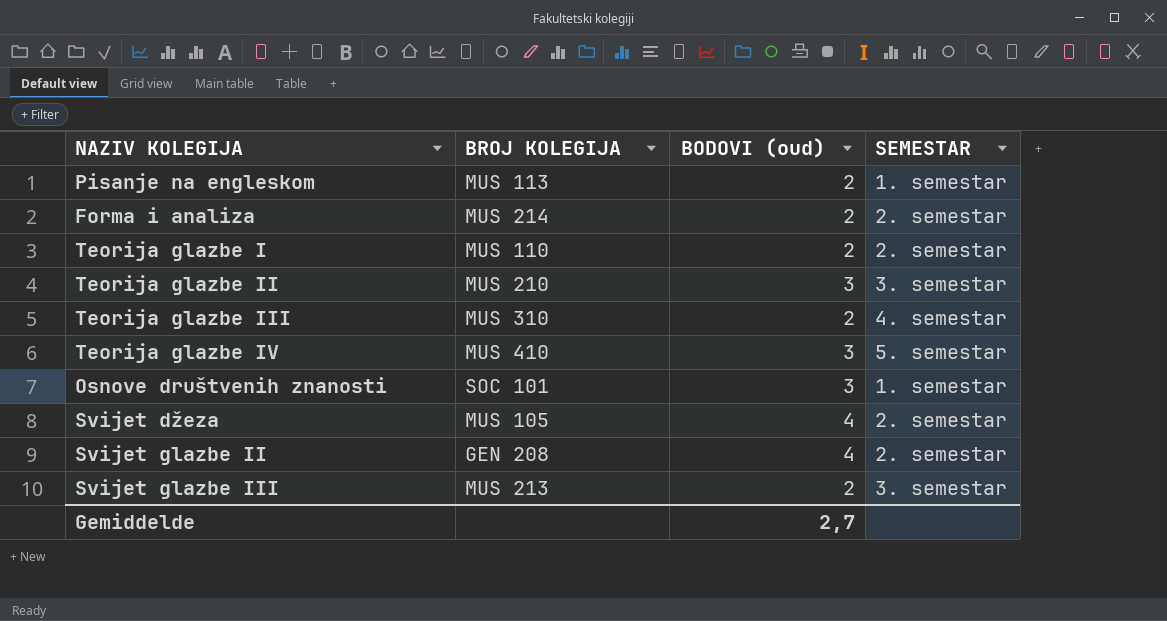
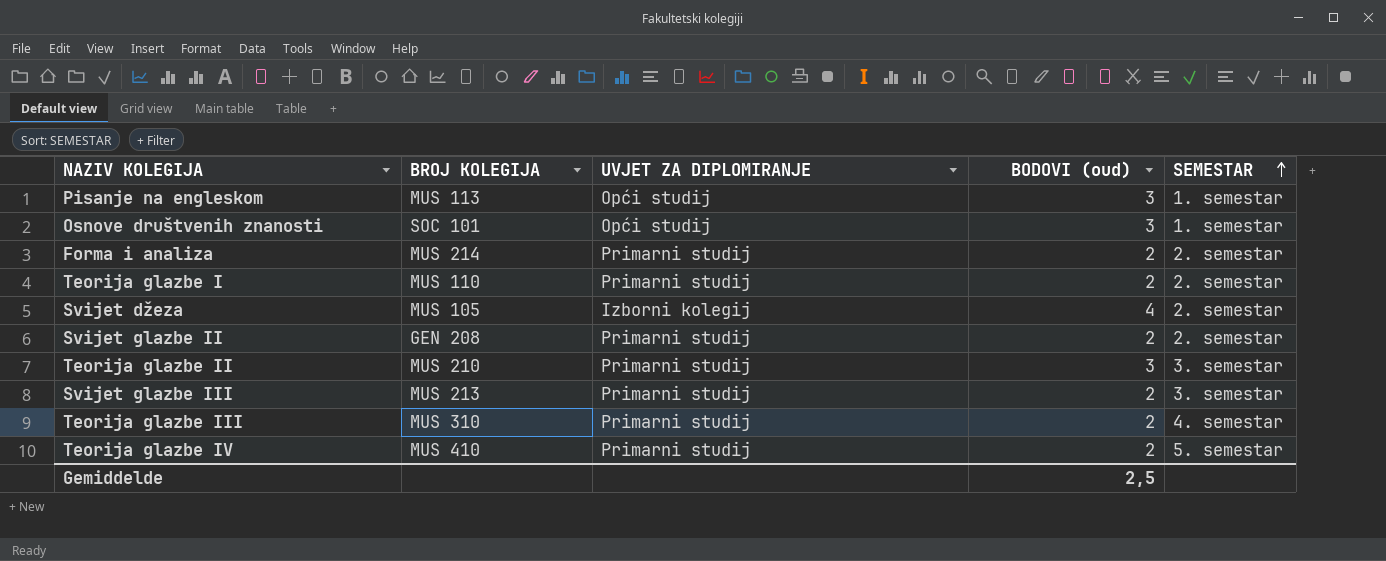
row order: none -> SEMESTAR ascending
column UVJET ZA DIPLOMIRANJE | position: none -> 3
Pisanje na engleskom | BODOVI (oud): 2 -> 3
Svijet glazbe II | BODOVI (oud): 4 -> 2
Teorija glazbe IV | BODOVI (oud): 3 -> 2
Gemiddelde | BODOVI (oud): 2,7 -> 2,5

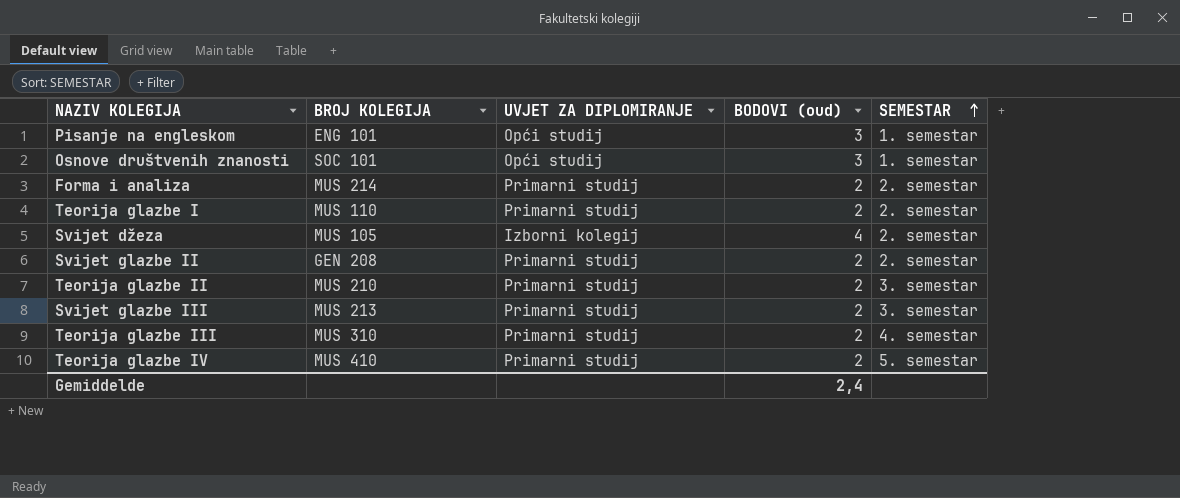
Pisanje na engleskom | BROJ KOLEGIJA: MUS 113 -> ENG 101
Teorija glazbe II | BODOVI (oud): 3 -> 2
Gemiddelde | BODOVI (oud): 2,5 -> 2,4

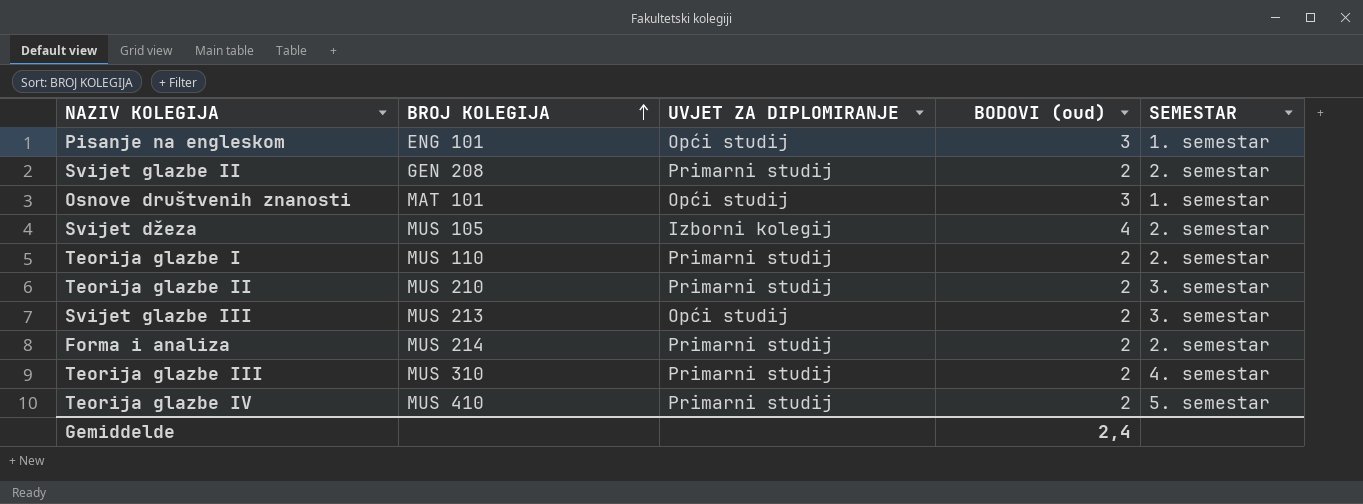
row order: SEMESTAR ascending -> BROJ KOLEGIJA ascending
Osnove društvenih znanosti | BROJ KOLEGIJA: SOC 101 -> MAT 101
Svijet glazbe III | UVJET ZA DIPLOMIRANJE: Primarni studij -> Opći studij

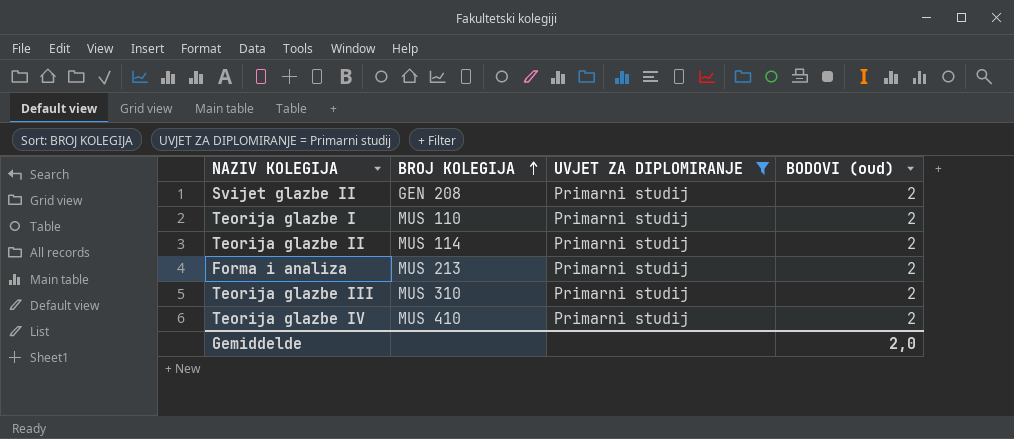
filter: none -> UVJET ZA DIPLOMIRANJE = Primarni studij
column SEMESTAR | position: 5 -> none
Teorija glazbe II | BROJ KOLEGIJA: MUS 210 -> MUS 114
Forma i analiza | BROJ KOLEGIJA: MUS 214 -> MUS 213
Gemiddelde | BODOVI (oud): 2,4 -> 2,0

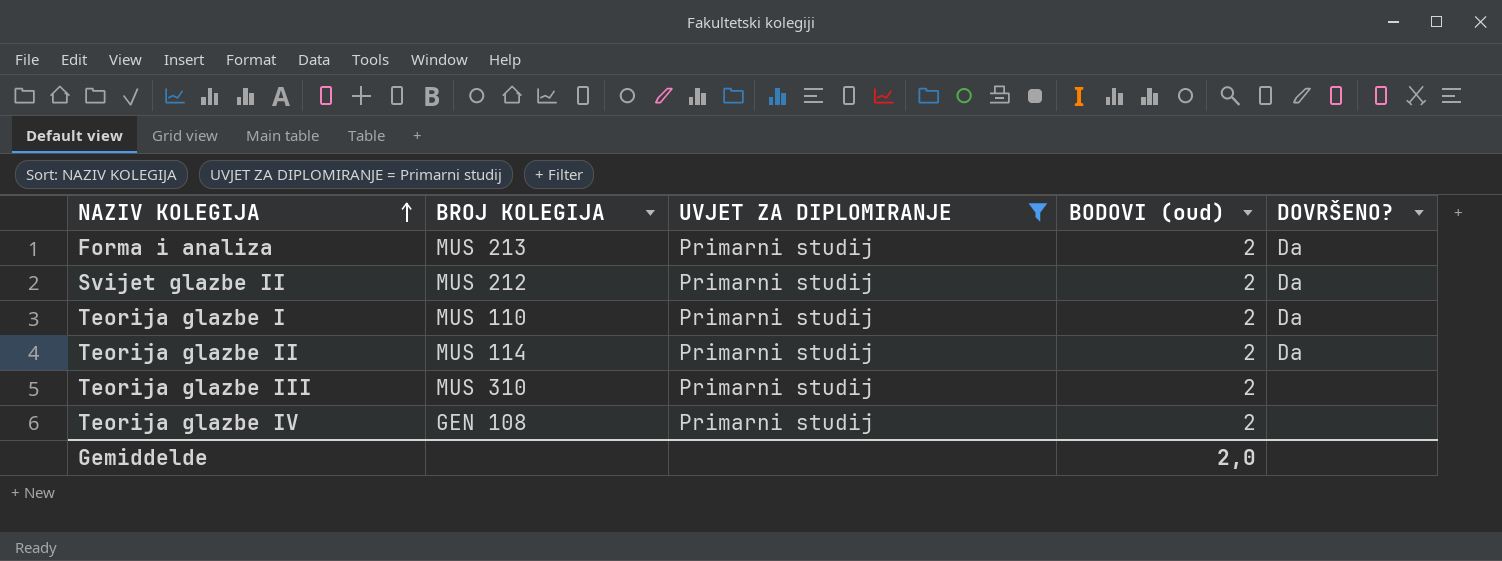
row order: BROJ KOLEGIJA ascending -> NAZIV KOLEGIJA ascending
column DOVRŠENO? | position: none -> 5
Svijet glazbe II | BROJ KOLEGIJA: GEN 208 -> MUS 212
Teorija glazbe IV | BROJ KOLEGIJA: MUS 410 -> GEN 108

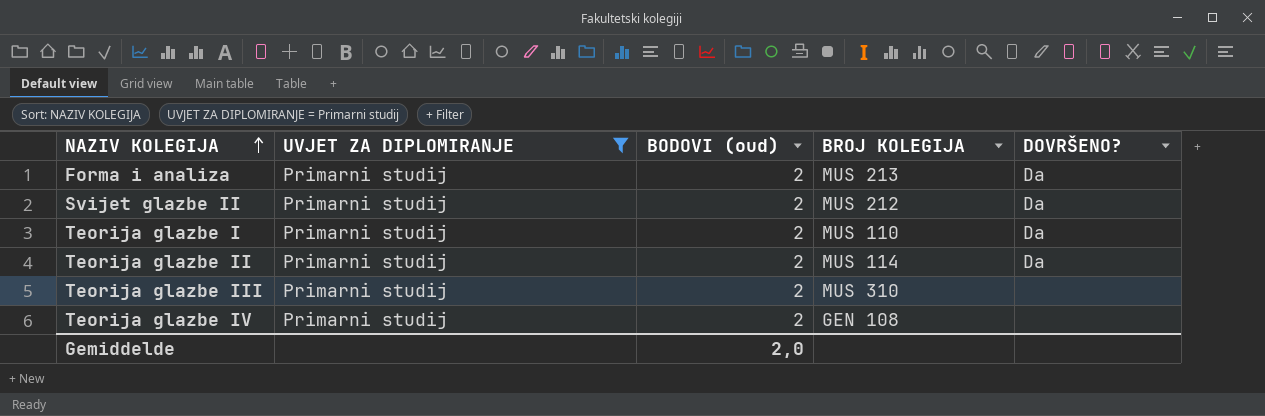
column BROJ KOLEGIJA | position: 2 -> 4

